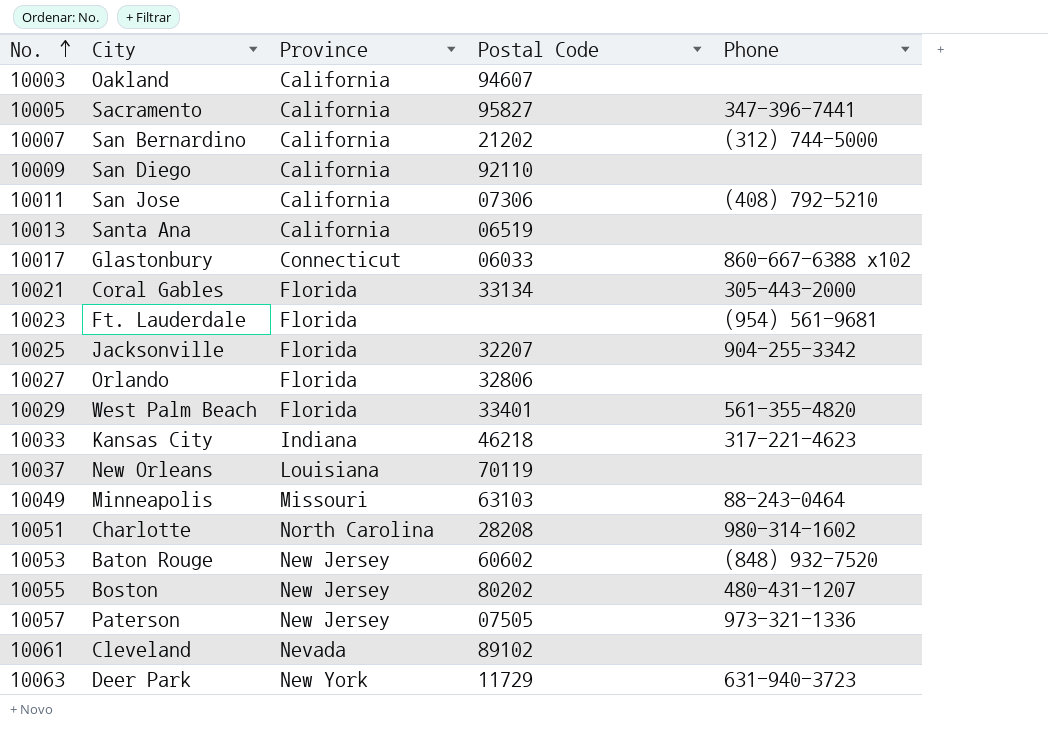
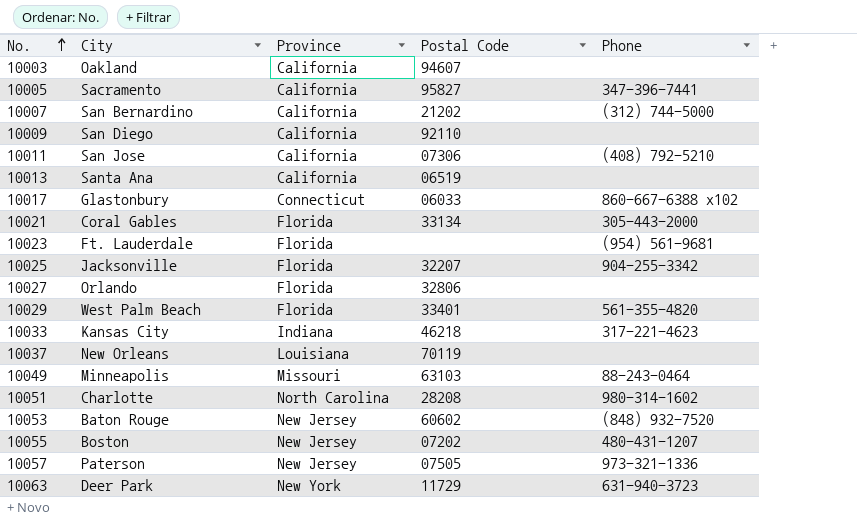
row 10061: Cleveland | Nevada | 89102 | none -> none
10055 | Postal Code: 80202 -> 07202

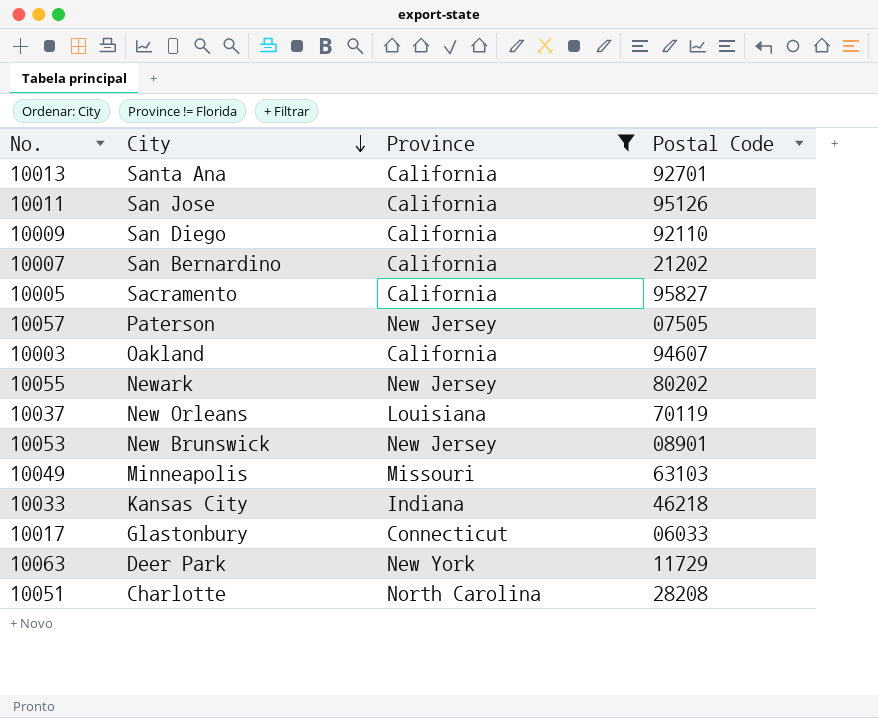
filter: none -> Province != Florida
row order: No. ascending -> City descending
column Phone | position: 5 -> none
10013 | Postal Code: 06519 -> 92701
10011 | Postal Code: 07306 -> 95126
10055 | City: Boston -> Newark
10055 | Postal Code: 07202 -> 80202
10053 | City: Baton Rouge -> New Brunswick
10053 | Postal Code: 60602 -> 08901

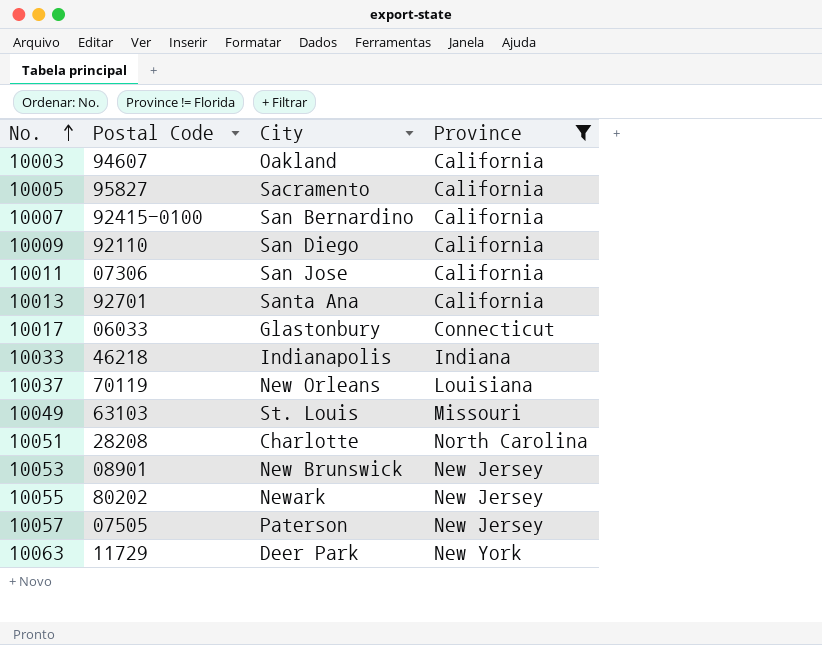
row order: City descending -> No. ascending
column Postal Code | position: 4 -> 2
10007 | Postal Code: 21202 -> 92415-0100
10011 | Postal Code: 95126 -> 07306
10033 | City: Kansas City -> Indianapolis
10049 | City: Minneapolis -> St. Louis

